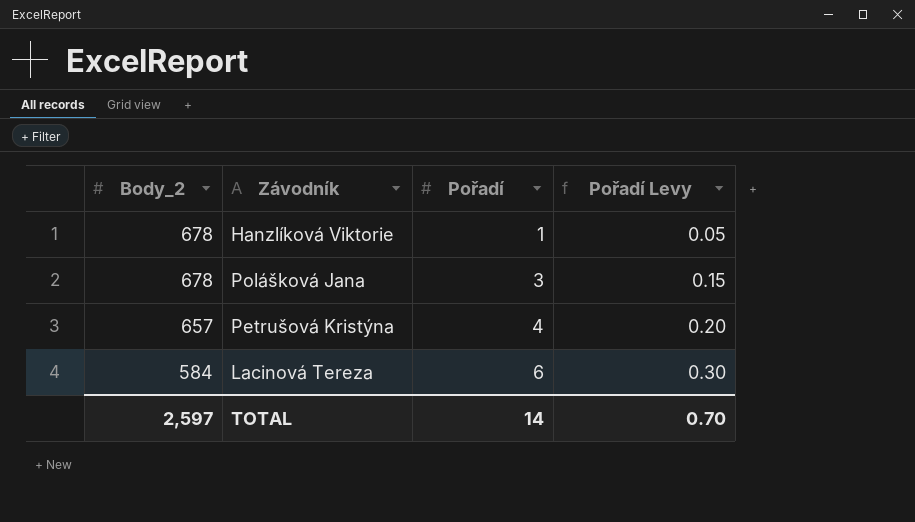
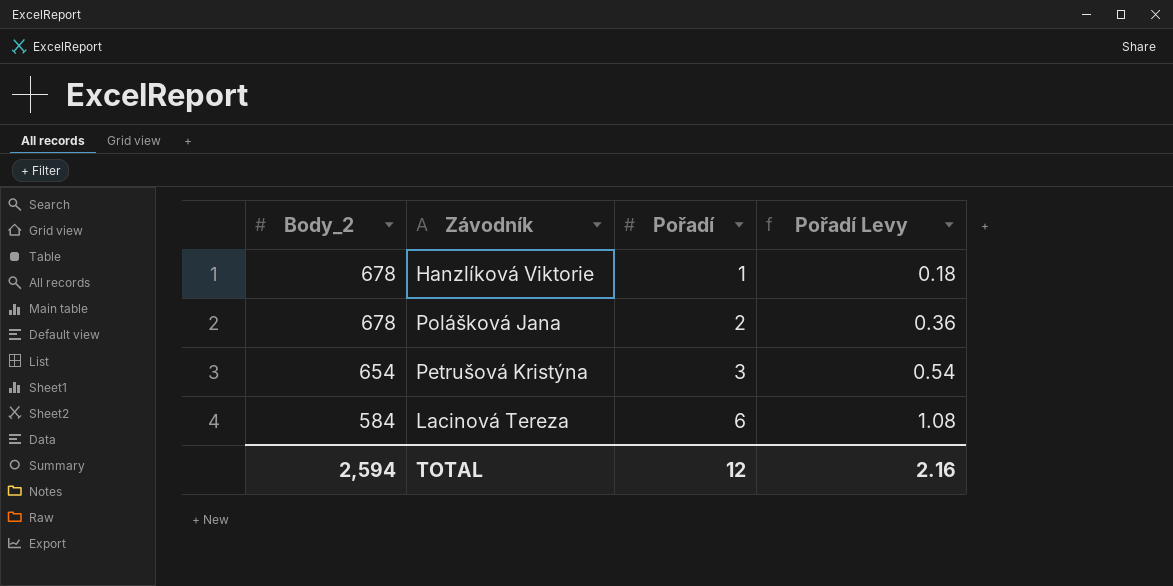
column Pořadí Levy | formula: [Pořadí] * 0.05 -> [Pořadí] * 0.18
Polášková Jana | Pořadí: 3 -> 2
Petrušová Kristýna | Body_2: 657 -> 654
Petrušová Kristýna | Pořadí: 4 -> 3
TOTAL | Body_2: 2,597 -> 2,594
TOTAL | Pořadí: 14 -> 12
TOTAL | Pořadí Levy: 0.70 -> 2.16

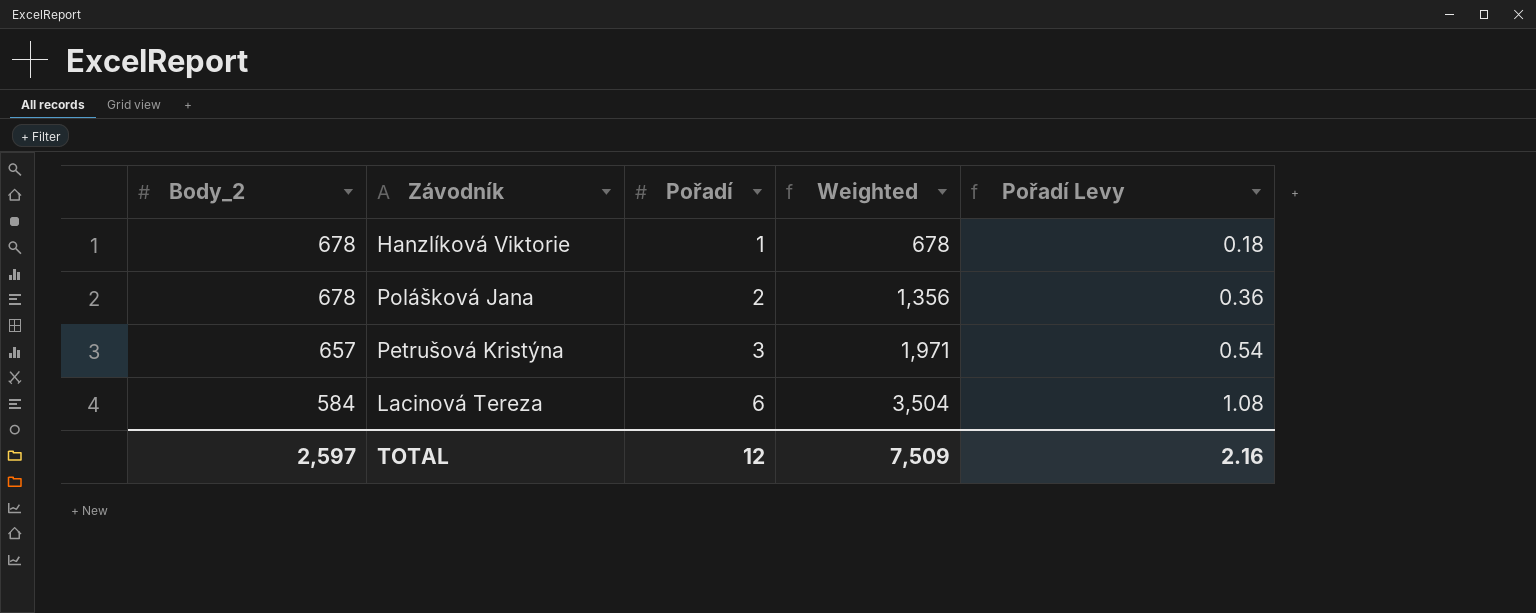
column Weighted | formula: none -> [Body_2] * [Pořadí]
Petrušová Kristýna | Body_2: 654 -> 657
TOTAL | Body_2: 2,594 -> 2,597

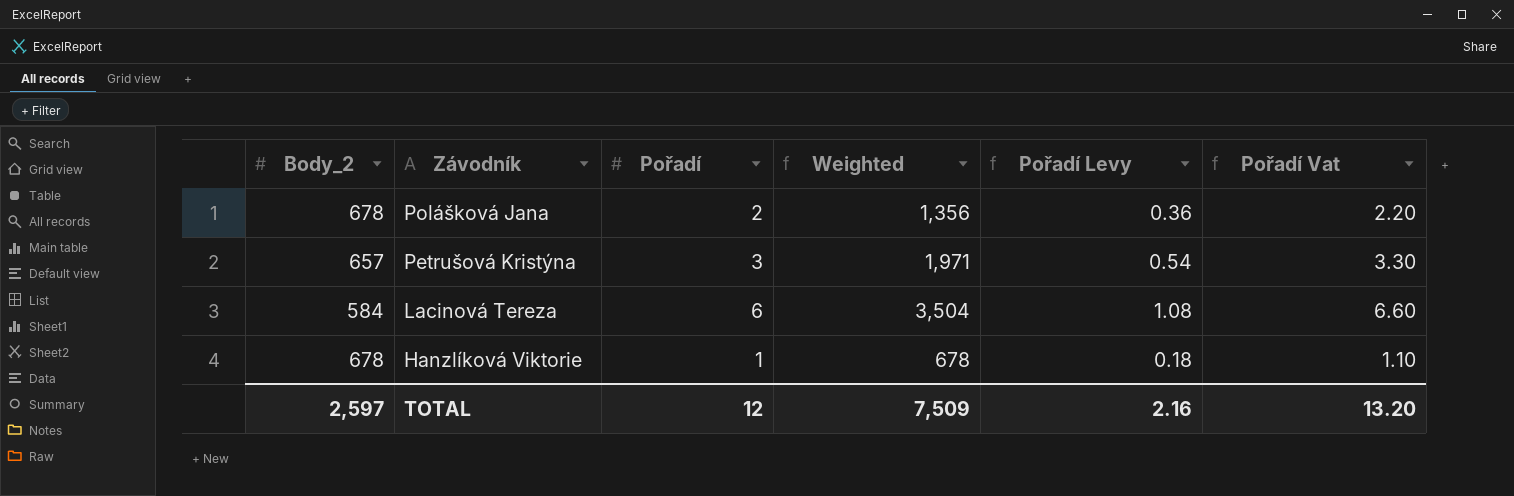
row order: Body_2 descending -> Závodník descending
column Pořadí Vat | formula: none -> [Pořadí] * 1.1

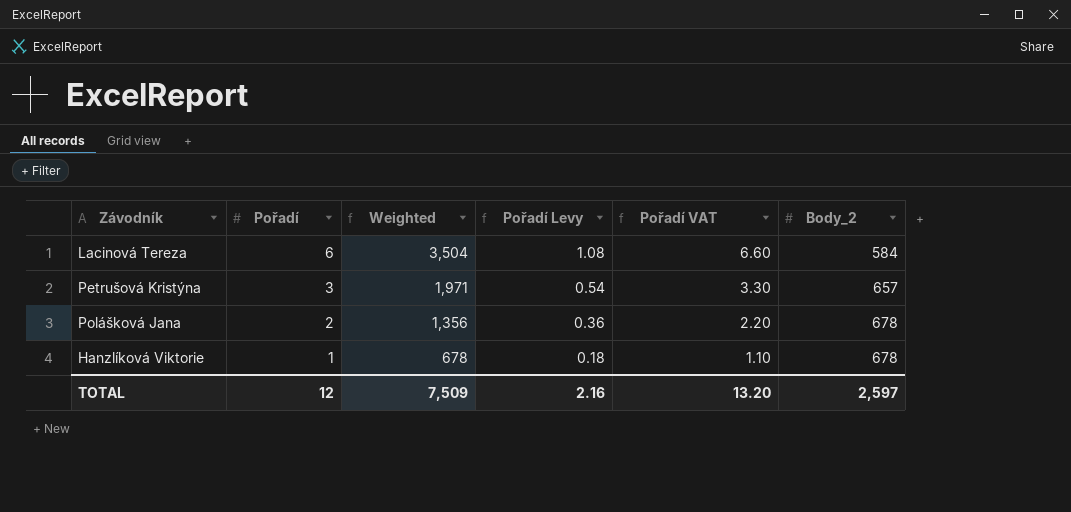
row order: Závodník descending -> Pořadí descending
column name: Pořadí Vat -> Pořadí VAT
column Body_2 | position: 1 -> 6

